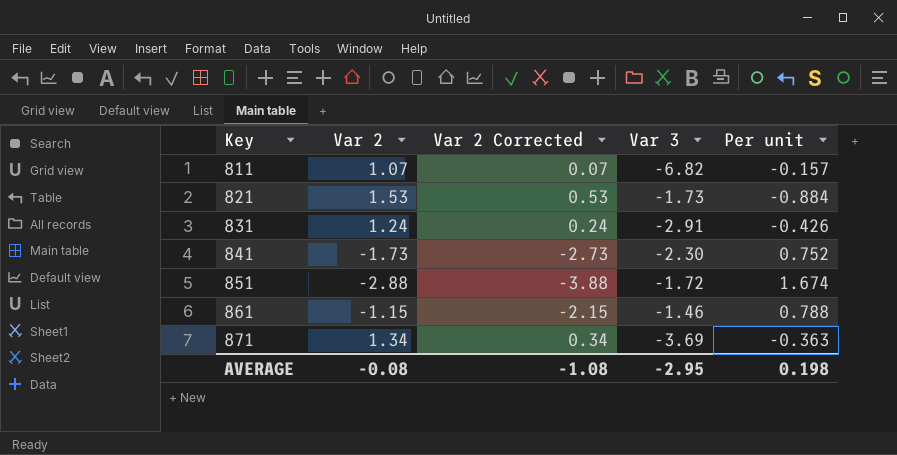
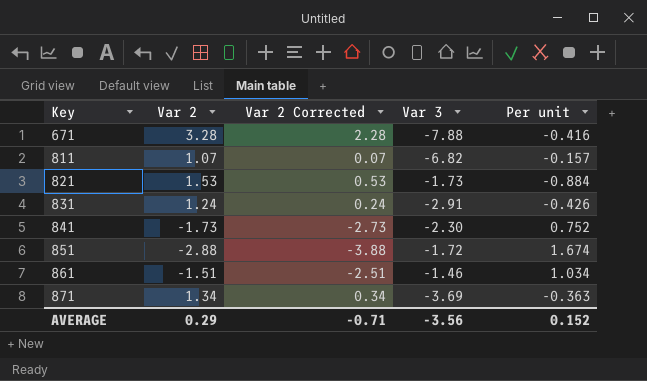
row 671: none -> 3.28 | 2.28 | -7.88 | -0.416
861 | Var 2: -1.15 -> -1.51
861 | Var 2 Corrected: -2.15 -> -2.51
861 | Per unit: 0.788 -> 1.034
AVERAGE | Var 2: -0.08 -> 0.29
AVERAGE | Var 2 Corrected: -1.08 -> -0.71
AVERAGE | Var 3: -2.95 -> -3.56
AVERAGE | Per unit: 0.198 -> 0.152

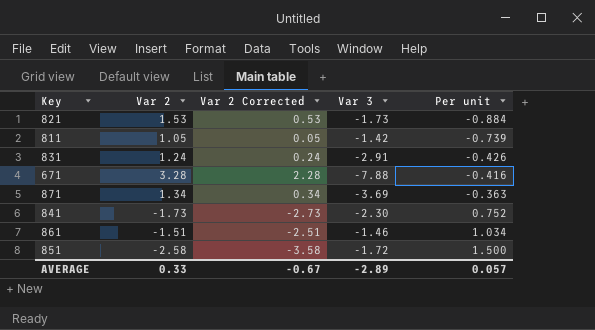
row order: Key ascending -> Per unit ascending
811 | Var 2: 1.07 -> 1.05
811 | Var 2 Corrected: 0.07 -> 0.05
811 | Var 3: -6.82 -> -1.42
811 | Per unit: -0.157 -> -0.739
851 | Var 2: -2.88 -> -2.58
851 | Var 2 Corrected: -3.88 -> -3.58
851 | Per unit: 1.674 -> 1.500
AVERAGE | Var 2: 0.29 -> 0.33
AVERAGE | Var 2 Corrected: -0.71 -> -0.67
AVERAGE | Var 3: -3.56 -> -2.89
AVERAGE | Per unit: 0.152 -> 0.057

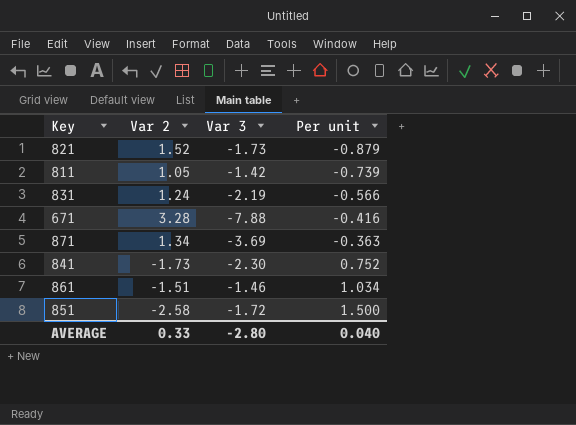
column Var 2 Corrected | formula: [Var 2] - 1 -> none
821 | Var 2: 1.53 -> 1.52
821 | Per unit: -0.884 -> -0.879
831 | Var 3: -2.91 -> -2.19
831 | Per unit: -0.426 -> -0.566
AVERAGE | Var 3: -2.89 -> -2.80
AVERAGE | Per unit: 0.057 -> 0.040

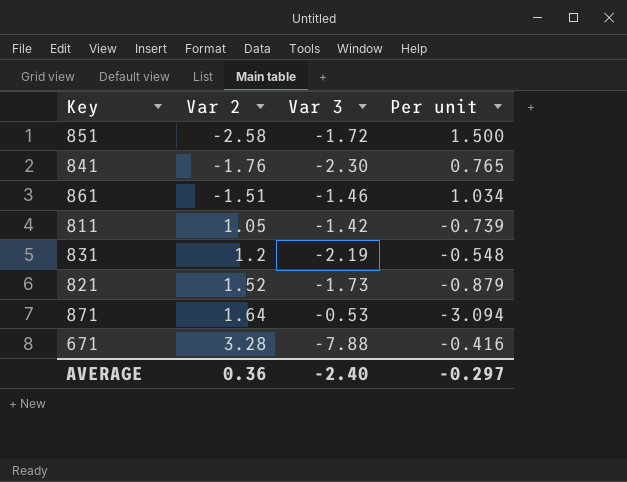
row order: Per unit ascending -> Var 2 ascending
841 | Var 2: -1.73 -> -1.76
841 | Per unit: 0.752 -> 0.765
831 | Var 2: 1.24 -> 1.2
831 | Per unit: -0.566 -> -0.548
871 | Var 2: 1.34 -> 1.64
871 | Var 3: -3.69 -> -0.53
871 | Per unit: -0.363 -> -3.094
AVERAGE | Var 2: 0.33 -> 0.36
AVERAGE | Var 3: -2.80 -> -2.40
AVERAGE | Per unit: 0.040 -> -0.297

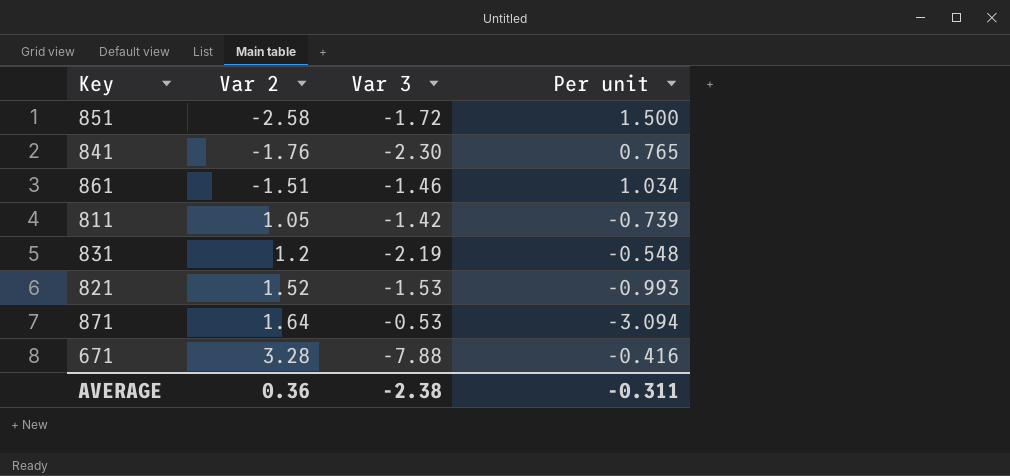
821 | Var 3: -1.73 -> -1.53
821 | Per unit: -0.879 -> -0.993
AVERAGE | Var 3: -2.40 -> -2.38
AVERAGE | Per unit: -0.297 -> -0.311

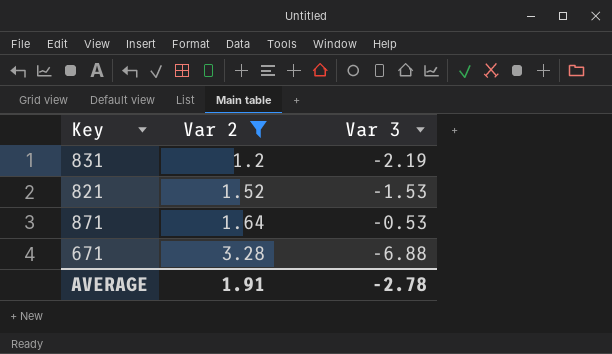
filter: none -> Var 2 >= 1.2
column Per unit | formula: [Var 2] / [Var 3] -> none
671 | Var 3: -7.88 -> -6.88
AVERAGE | Var 2: 0.36 -> 1.91
AVERAGE | Var 3: -2.38 -> -2.78

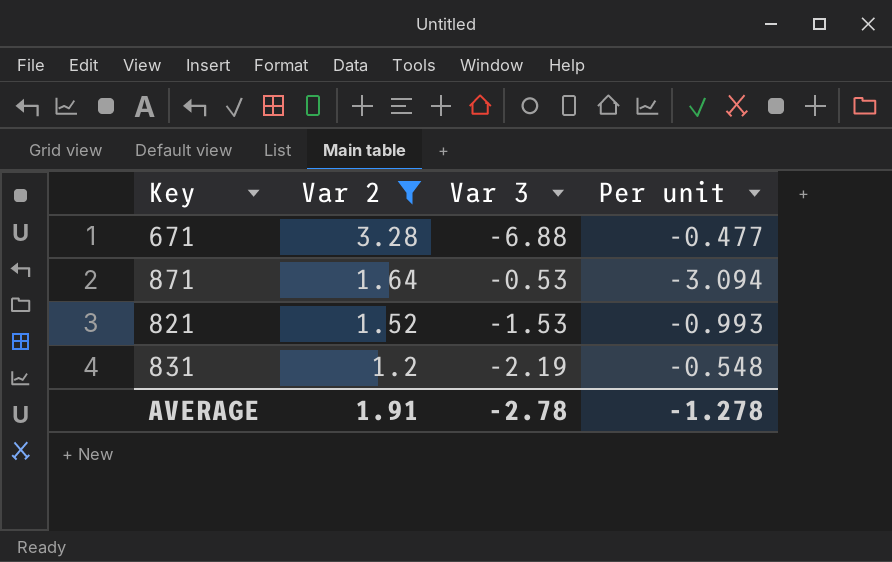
row order: Var 2 ascending -> Var 2 descending
column Per unit | formula: none -> [Var 2] / [Var 3]

